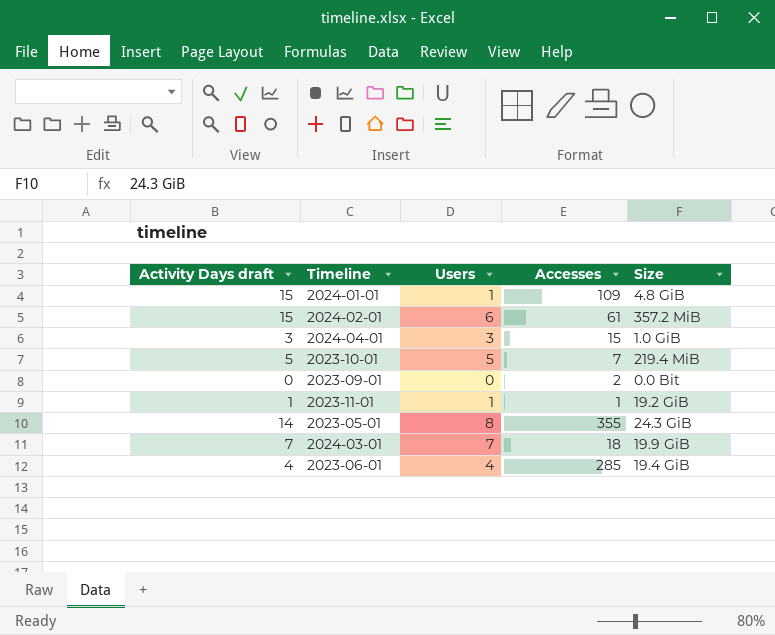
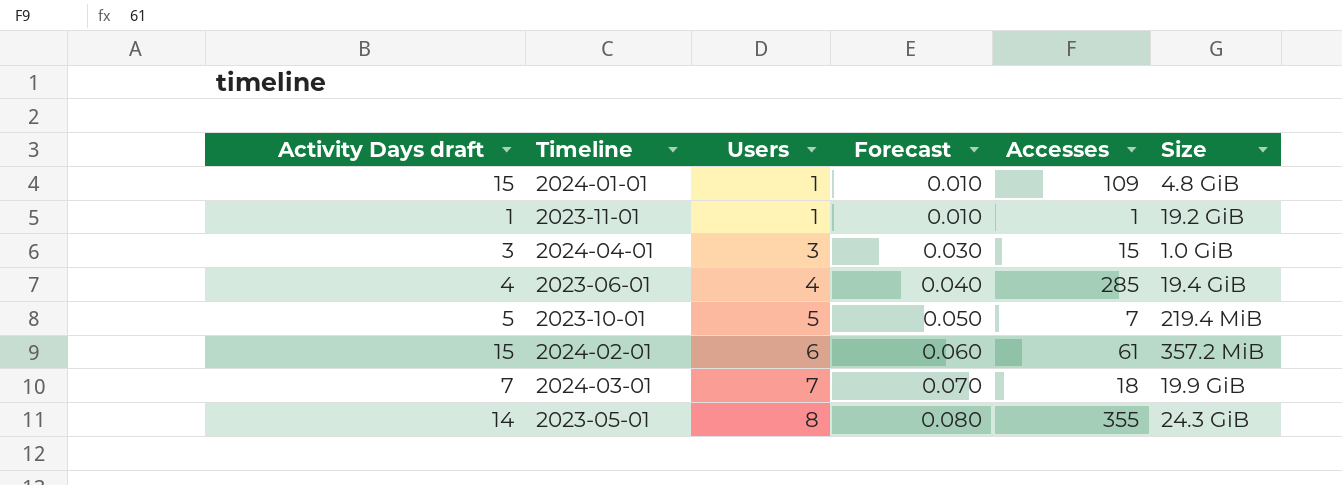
row order: none -> Users ascending
column Forecast | formula: none -> [Users] * 0.01
row 2023-09-01: 0 | 0 | 2 | 0.0 Bit -> none

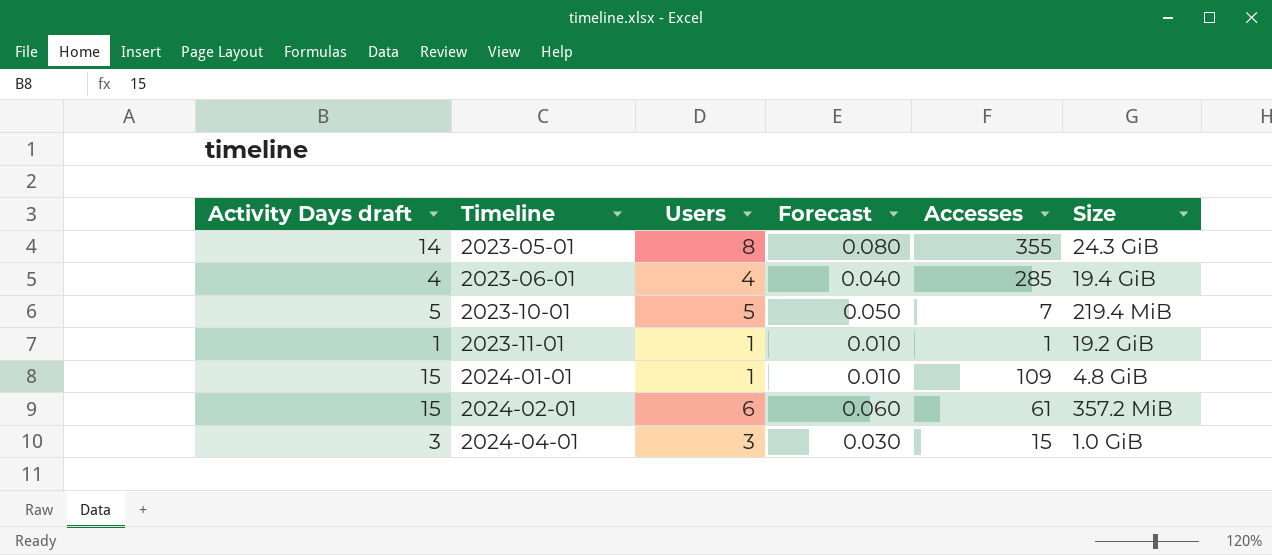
row order: Users ascending -> Timeline ascending
row 2024-03-01: 7 | 7 | 0.070 | 18 | 19.9 GiB -> none

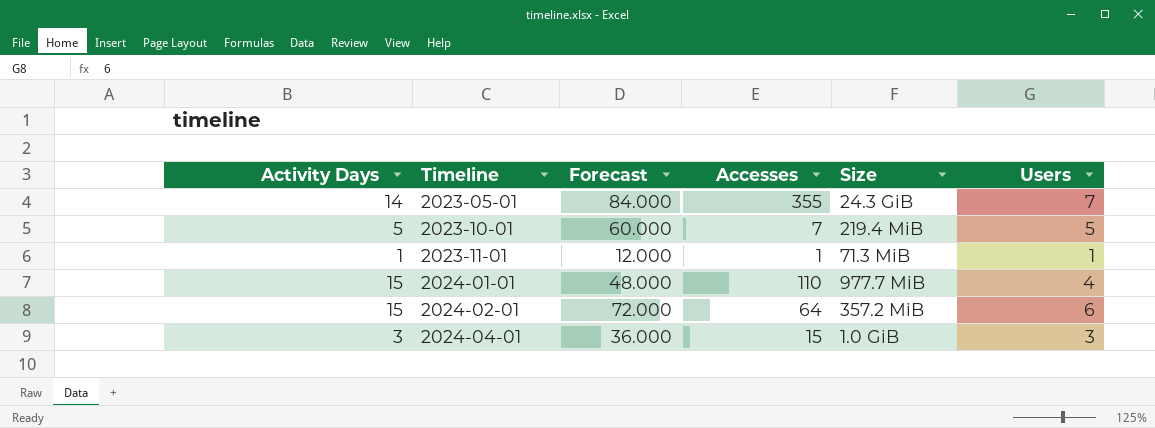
column name: Activity Days draft -> Activity Days
column Forecast | formula: [Users] * 0.01 -> [Users] * 12
column Users | position: 3 -> 6
row 2023-06-01: 4 | 4 | 0.040 | 285 | 19.4 GiB -> none
2023-05-01 | Users: 8 -> 7
2023-11-01 | Size: 19.2 GiB -> 71.3 MiB
2024-01-01 | Accesses: 109 -> 110
2024-01-01 | Size: 4.8 GiB -> 977.7 MiB
2024-01-01 | Users: 1 -> 4
2024-02-01 | Accesses: 61 -> 64

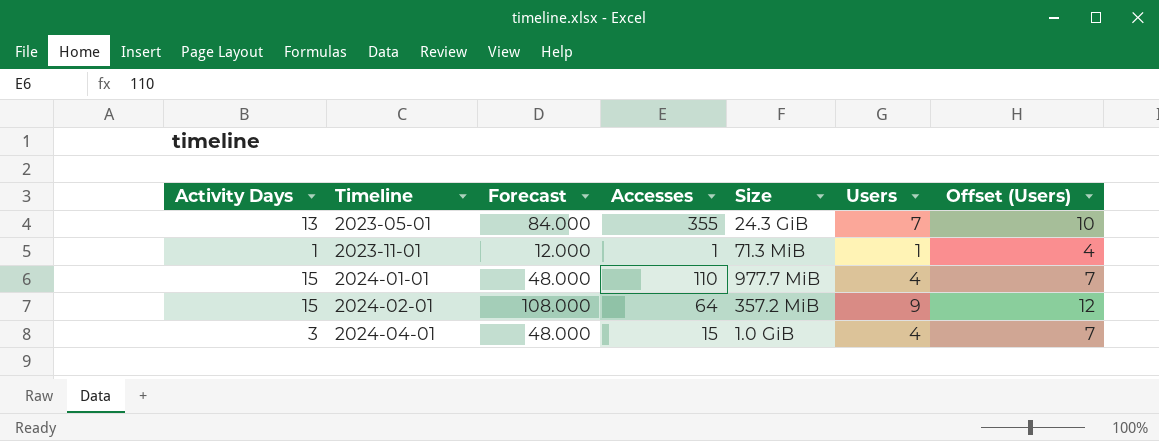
column Offset (Users) | formula: none -> [Users] + 3
row 2023-10-01: 5 | 60.000 | 7 | 219.4 MiB | 5 -> none
2023-05-01 | Activity Days: 14 -> 13
2024-02-01 | Forecast: 72.000 -> 108.000
2024-02-01 | Users: 6 -> 9
2024-04-01 | Forecast: 36.000 -> 48.000
2024-04-01 | Users: 3 -> 4

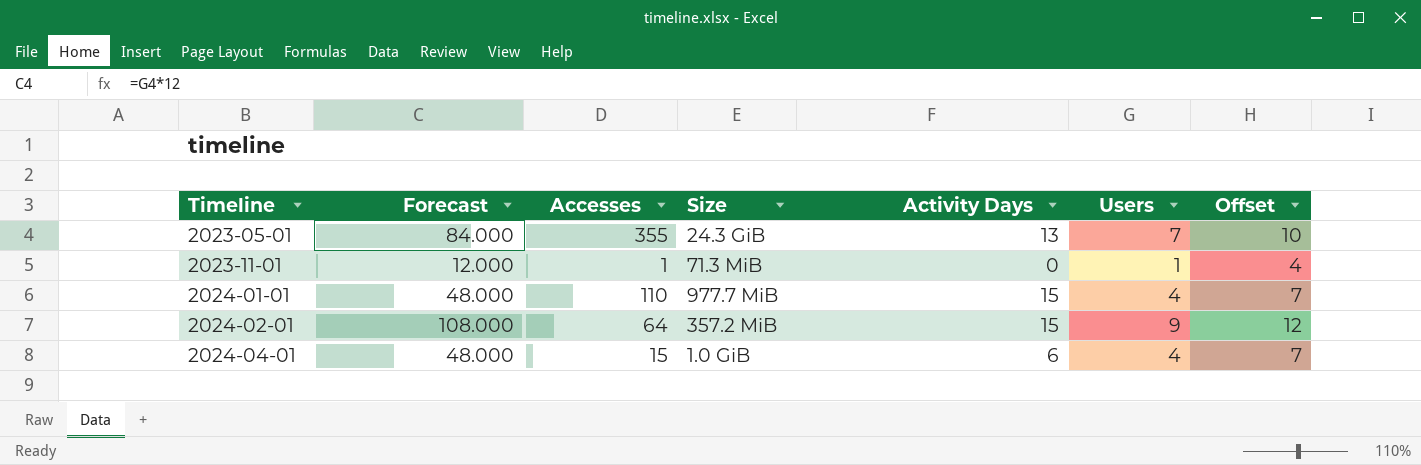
column Activity Days | position: 1 -> 5
column name: Offset (Users) -> Offset
2023-11-01 | Activity Days: 1 -> 0
2024-04-01 | Activity Days: 3 -> 6

